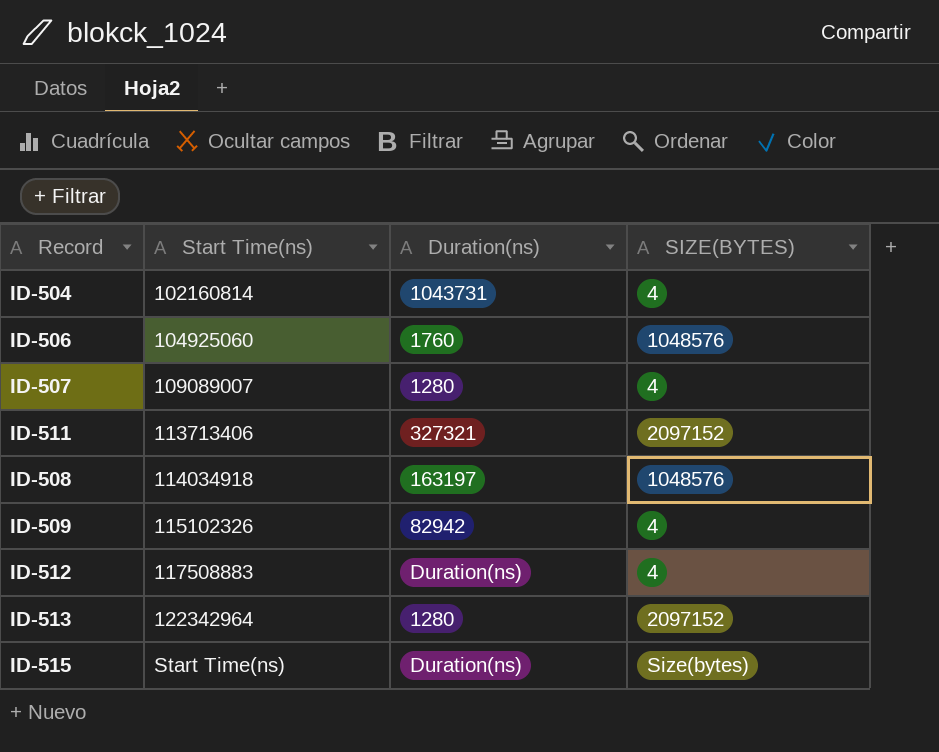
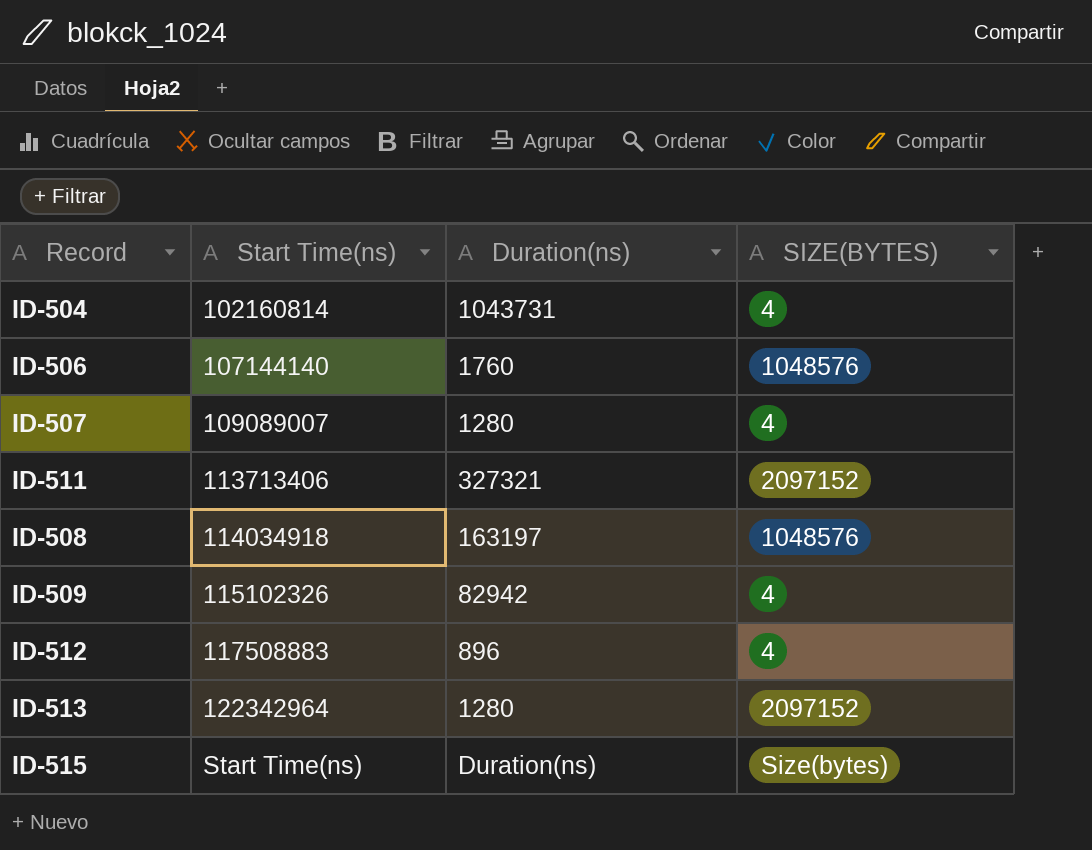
ID-506 | Start Time(ns): 104925060 -> 107144140
ID-512 | Duration(ns): Duration(ns) -> 896

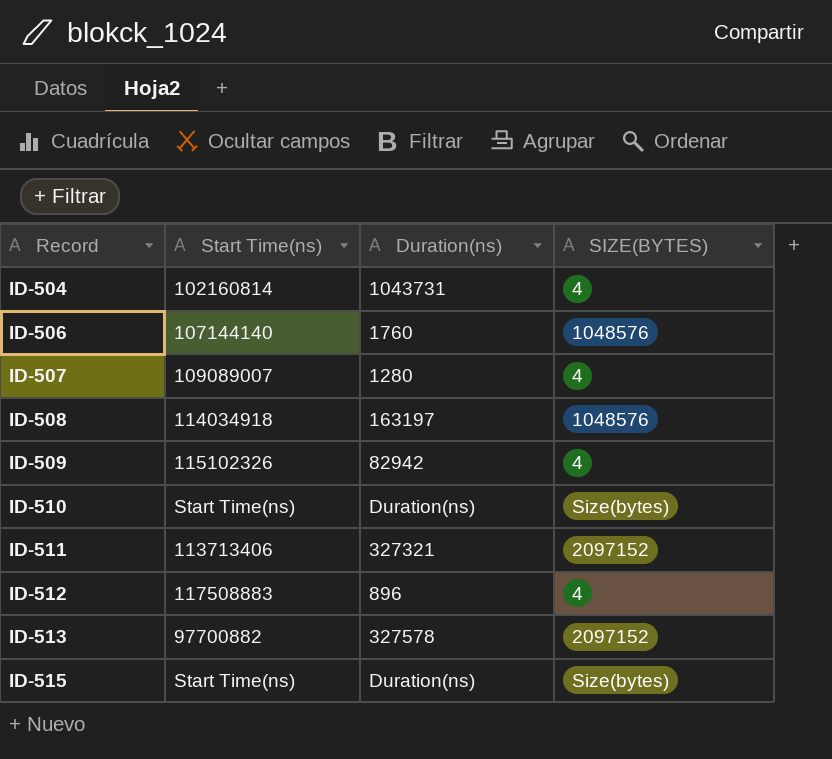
row order: Start Time(ns) ascending -> Record ascending
row ID-510: none -> Start Time(ns) | Duration(ns) | Size(bytes)
ID-513 | Start Time(ns): 122342964 -> 97700882
ID-513 | Duration(ns): 1280 -> 327578

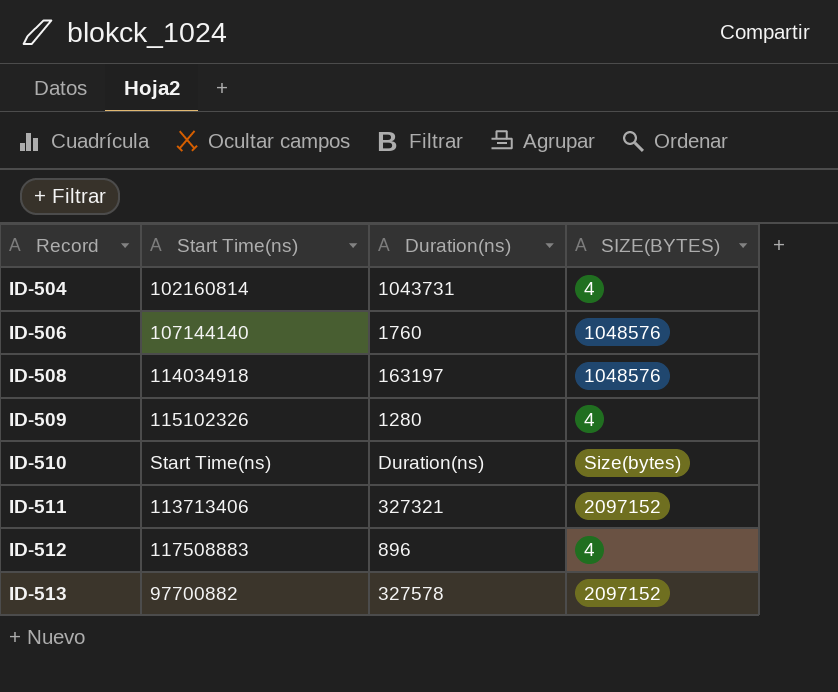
row ID-507: 109089007 | 1280 | 4 -> none
row ID-515: Start Time(ns) | Duration(ns) | Size(bytes) -> none
ID-509 | Duration(ns): 82942 -> 1280

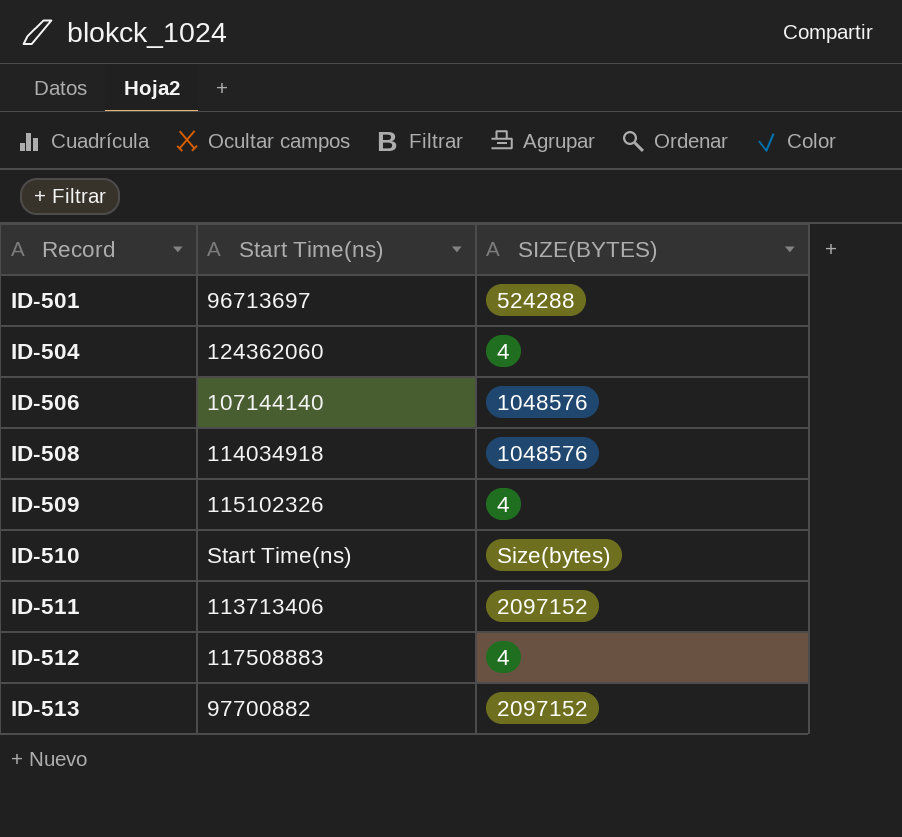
column Duration(ns) | position: 3 -> none
row ID-501: none -> 96713697 | 524288
ID-504 | Start Time(ns): 102160814 -> 124362060

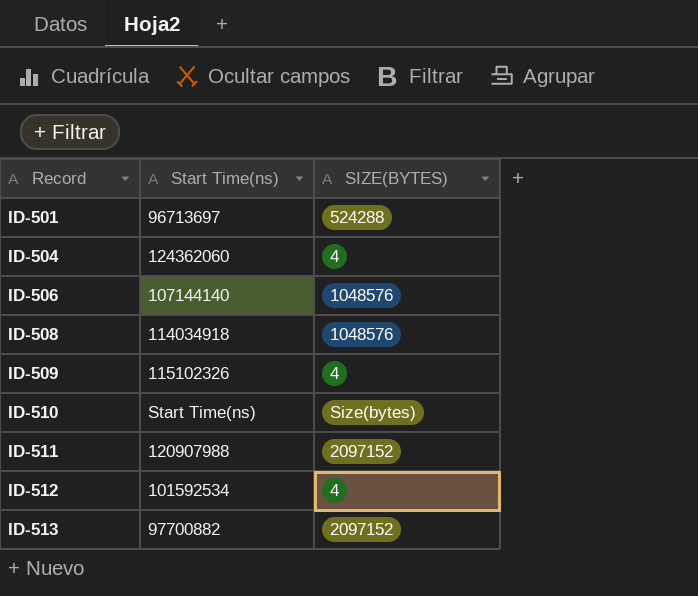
ID-511 | Start Time(ns): 113713406 -> 120907988
ID-512 | Start Time(ns): 117508883 -> 101592534

